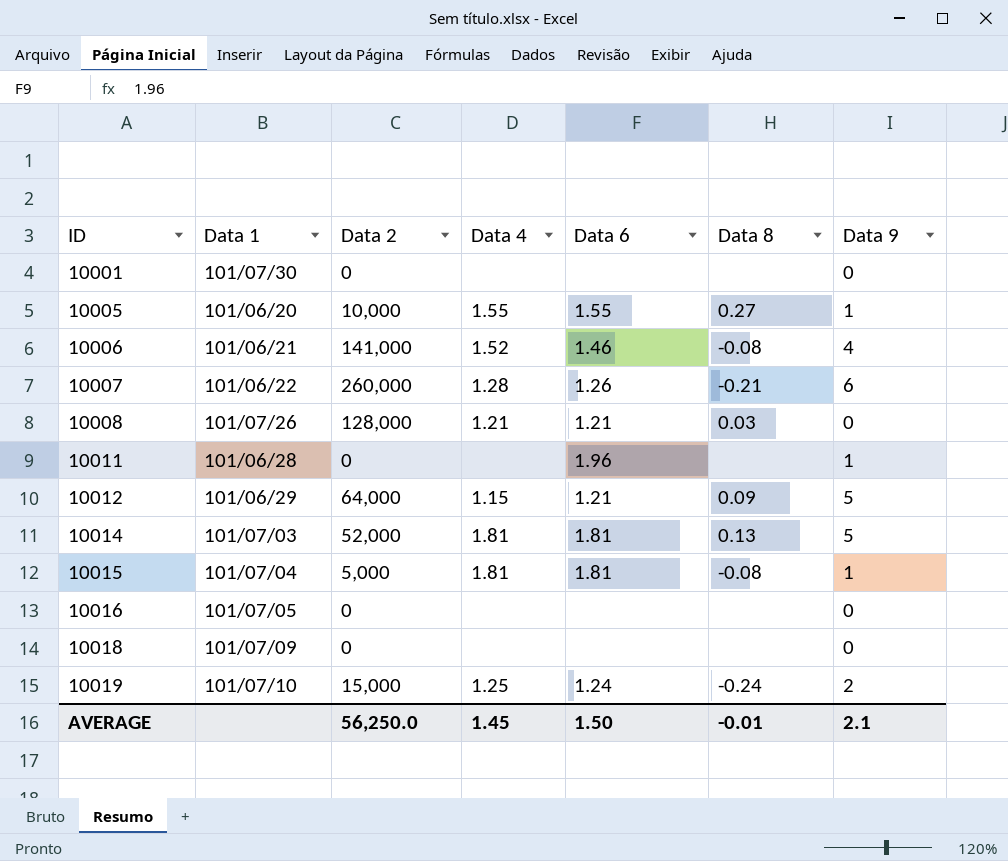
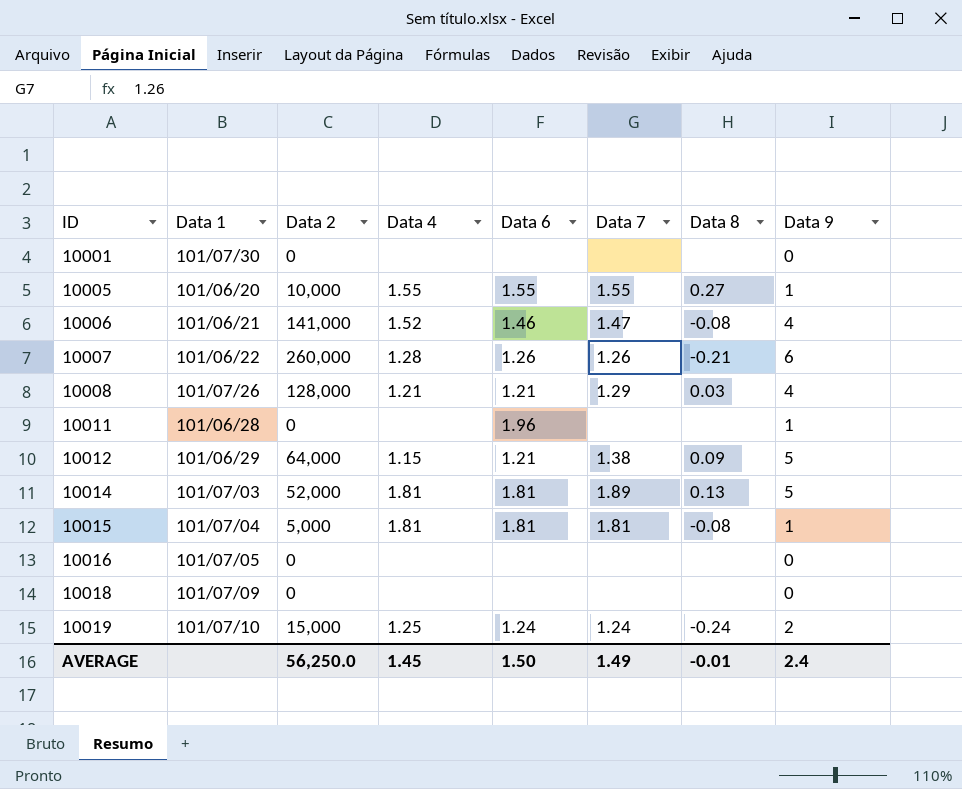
column Data 7 | position: none -> 6
10008 | Data 9: 0 -> 4
AVERAGE | Data 9: 2.1 -> 2.4

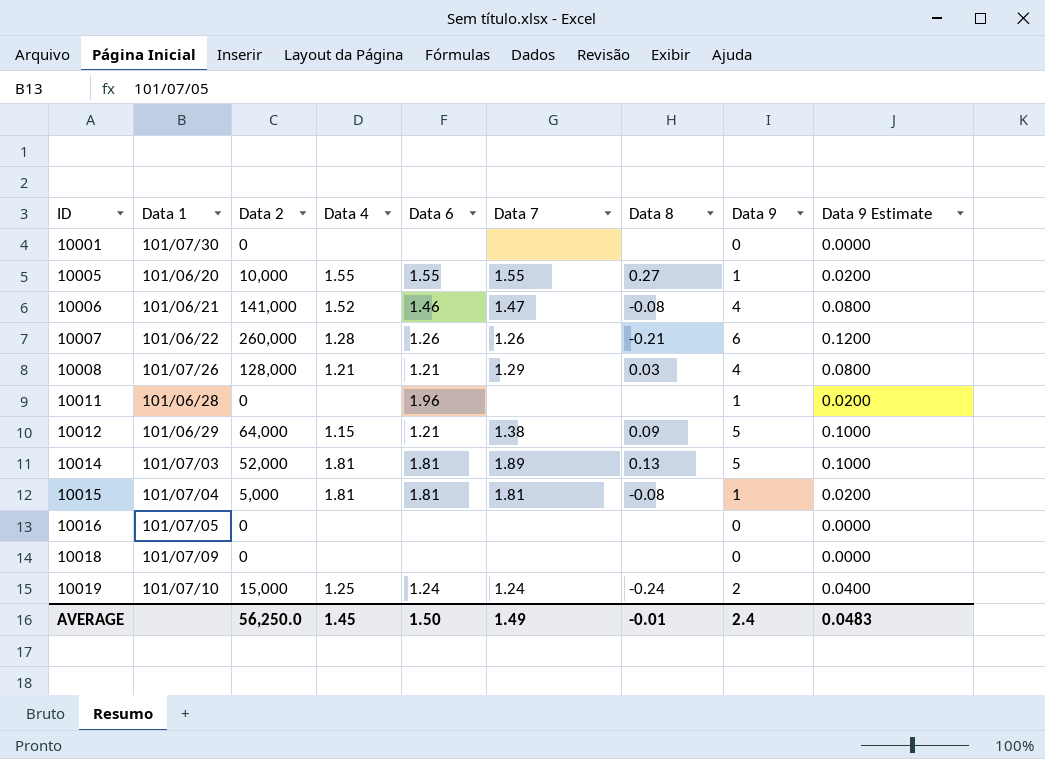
column Data 9 Estimate | formula: none -> [Data 9] * 0.02

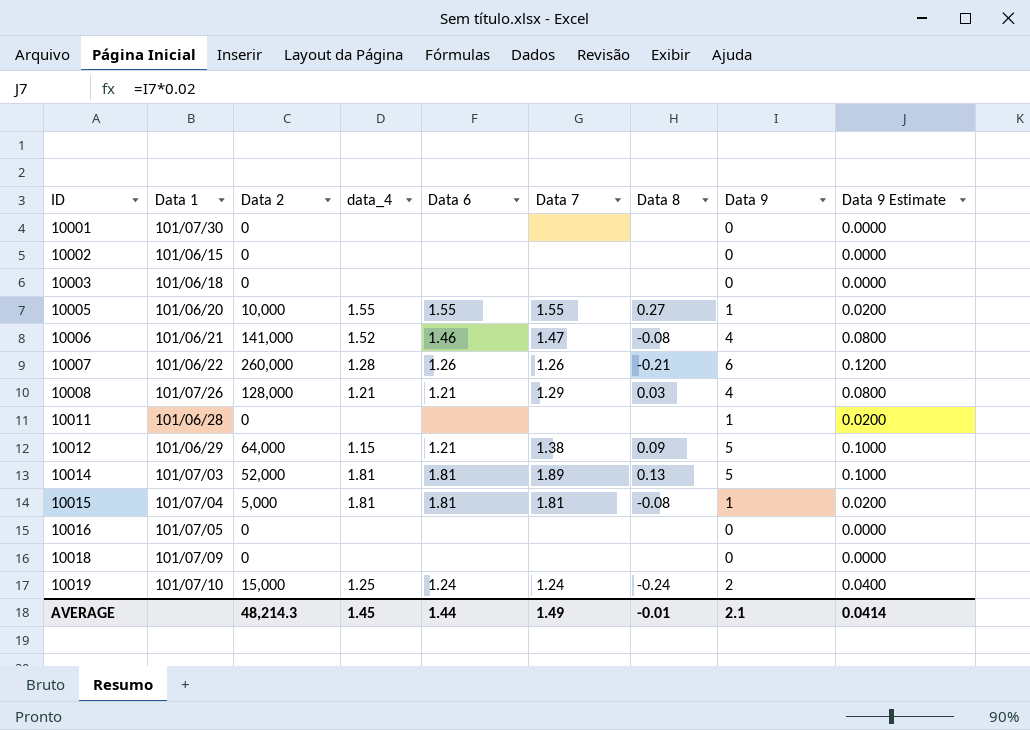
column name: Data 4 -> data_4
row 10002: none -> 101/06/15 | 0 | none | none | none | none | 0 | 0.0000
row 10003: none -> 101/06/18 | 0 | none | none | none | none | 0 | 0.0000
10011 | Data 6: 1.96 -> none
AVERAGE | Data 2: 56,250.0 -> 48,214.3
AVERAGE | Data 6: 1.50 -> 1.44
AVERAGE | Data 9: 2.4 -> 2.1
AVERAGE | Data 9 Estimate: 0.0483 -> 0.0414

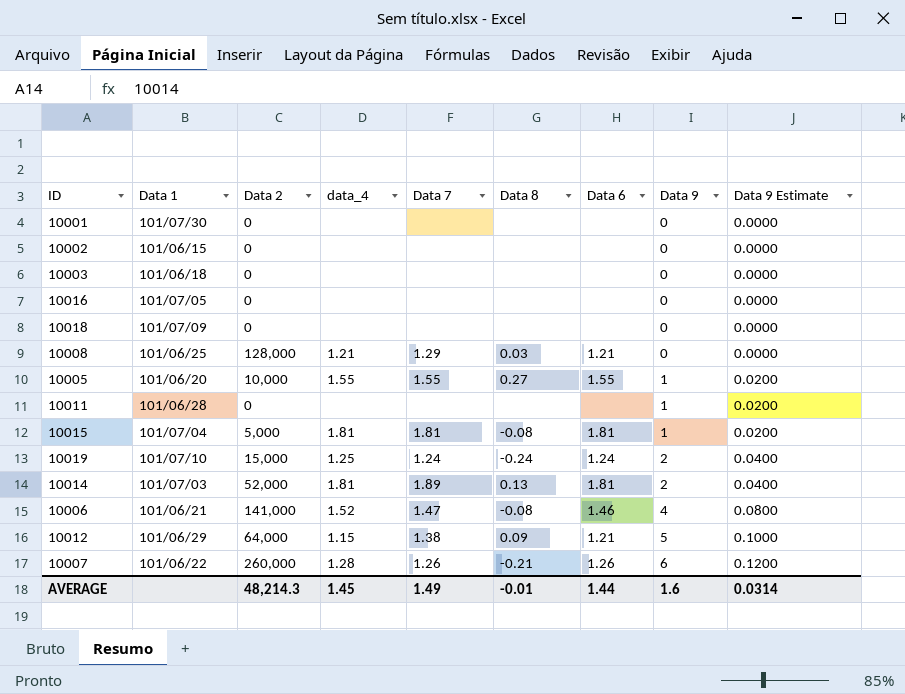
row order: ID ascending -> Data 9 ascending
column Data 6 | position: 5 -> 7
10008 | Data 1: 101/07/26 -> 101/06/25
10008 | Data 9: 4 -> 0
10008 | Data 9 Estimate: 0.0800 -> 0.0000
10014 | Data 9: 5 -> 2
10014 | Data 9 Estimate: 0.1000 -> 0.0400
AVERAGE | Data 9: 2.1 -> 1.6
AVERAGE | Data 9 Estimate: 0.0414 -> 0.0314

